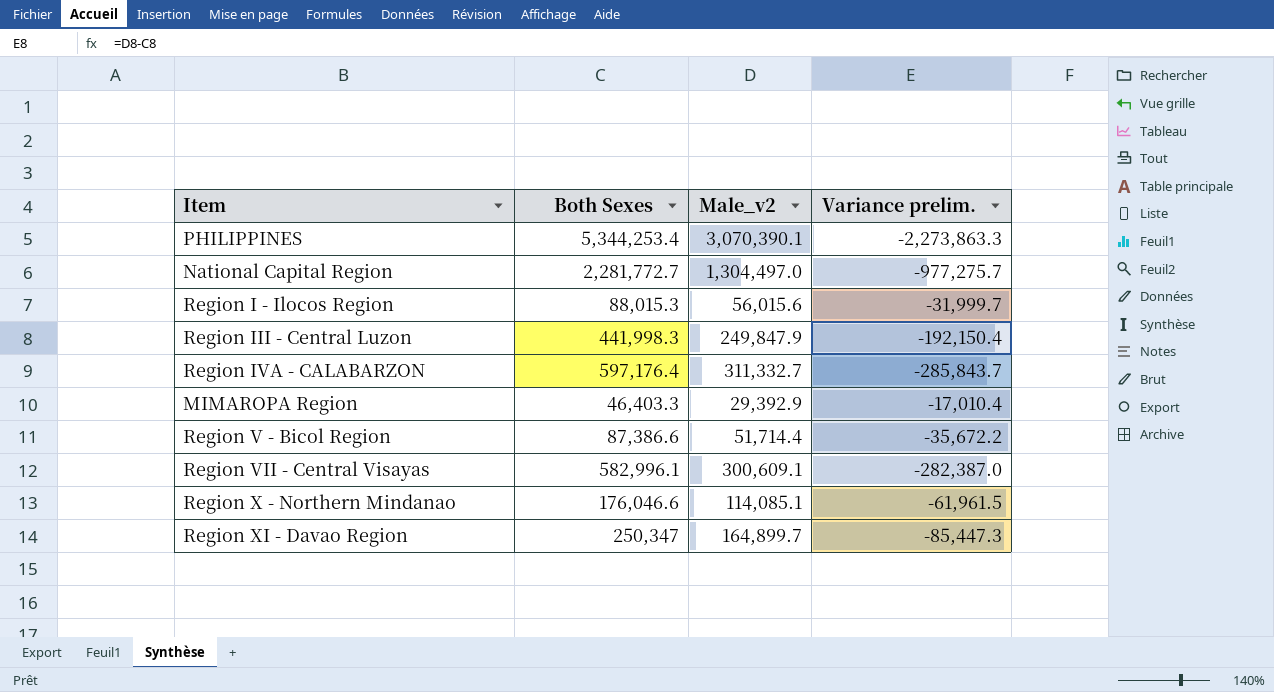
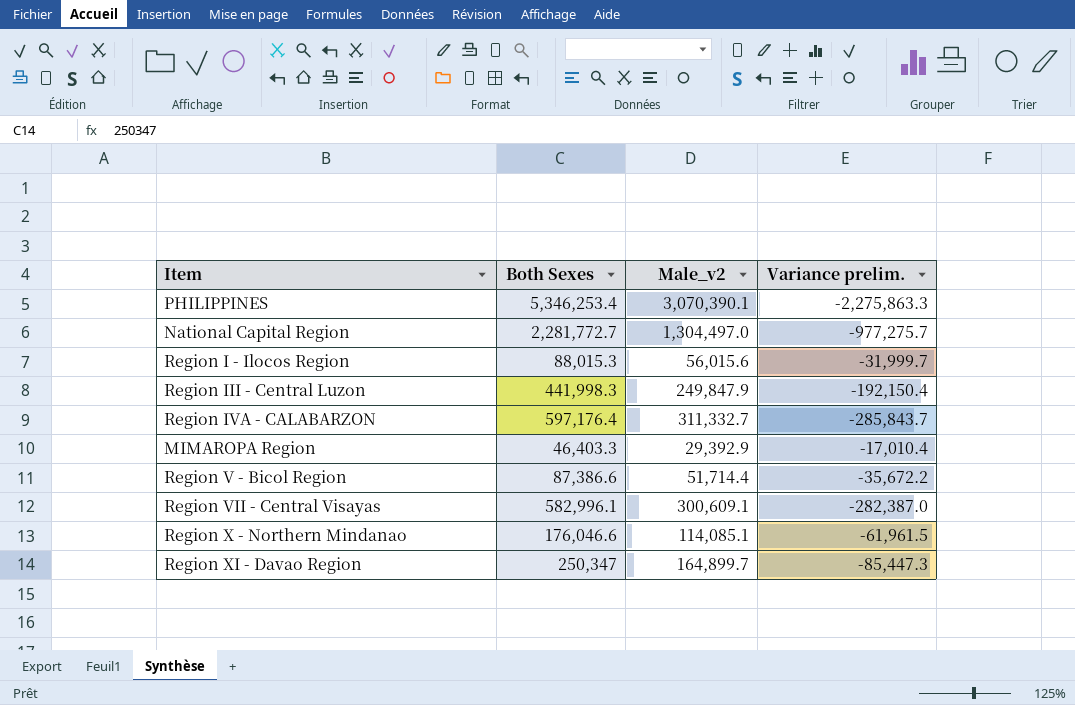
PHILIPPINES | Both Sexes: 5,344,253.4 -> 5,346,253.4
PHILIPPINES | Variance prelim.: -2,273,863.3 -> -2,275,863.3

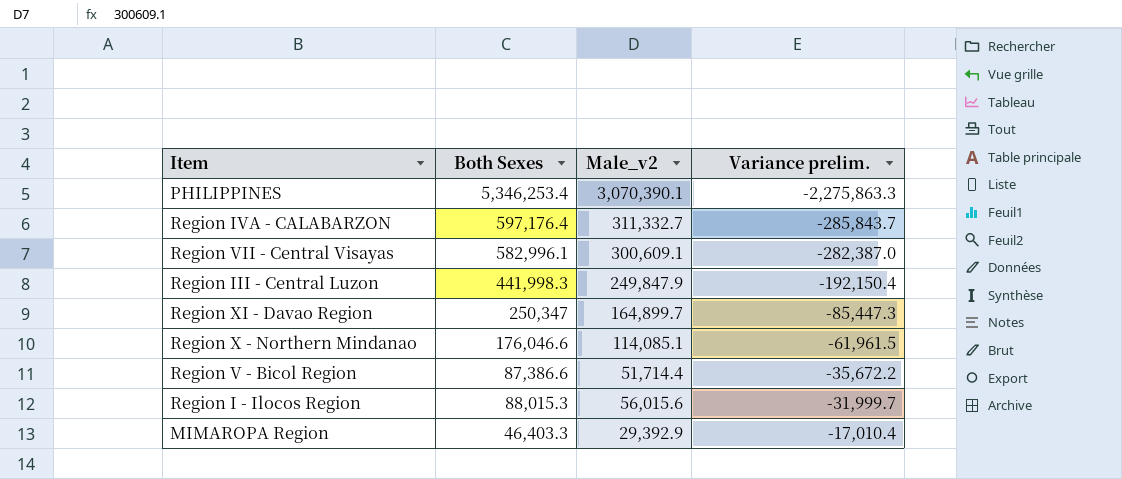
row order: none -> Variance prelim. ascending
row National Capital Region: 2,281,772.7 | 1,304,497.0 | -977,275.7 -> none

